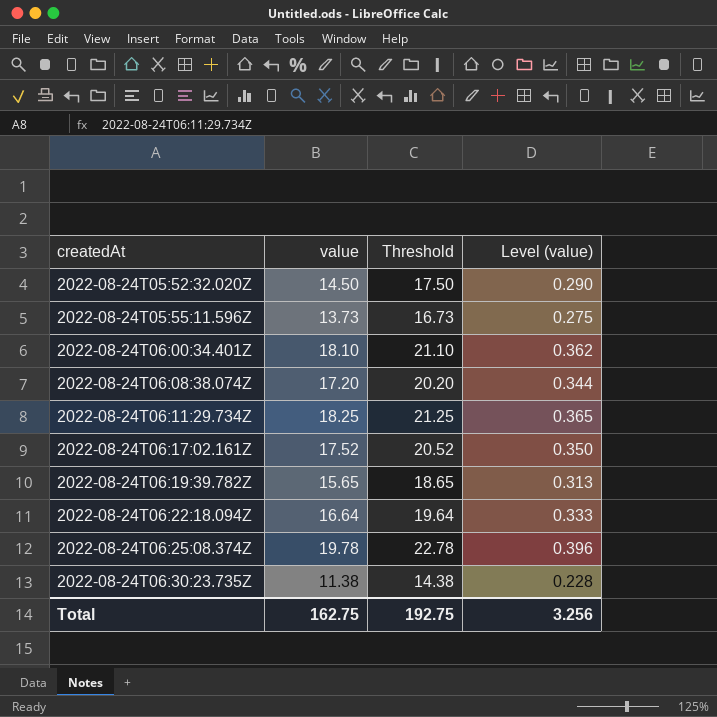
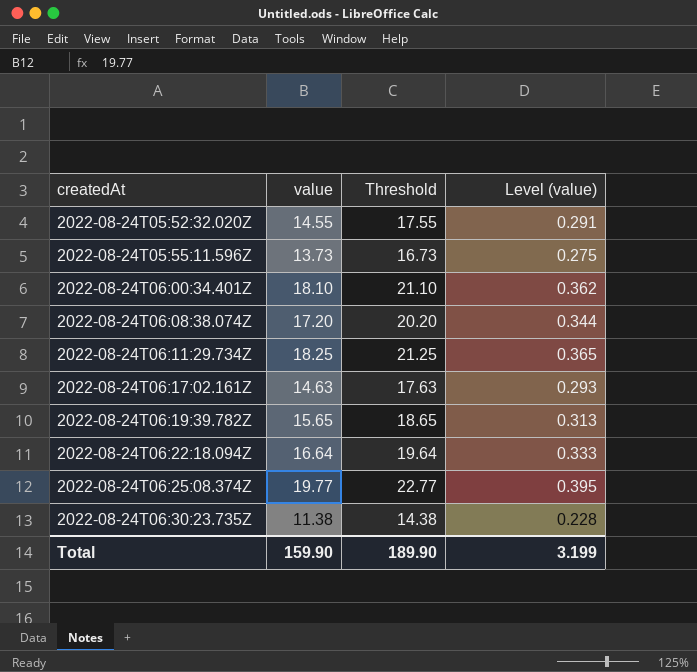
2022-08-24T05:52:32.020Z | value: 14.50 -> 14.55
2022-08-24T05:52:32.020Z | Threshold: 17.50 -> 17.55
2022-08-24T05:52:32.020Z | Level (value): 0.290 -> 0.291
2022-08-24T06:17:02.161Z | value: 17.52 -> 14.63
2022-08-24T06:17:02.161Z | Threshold: 20.52 -> 17.63
2022-08-24T06:17:02.161Z | Level (value): 0.350 -> 0.293
2022-08-24T06:25:08.374Z | value: 19.78 -> 19.77
2022-08-24T06:25:08.374Z | Threshold: 22.78 -> 22.77
2022-08-24T06:25:08.374Z | Level (value): 0.396 -> 0.395
Total | value: 162.75 -> 159.90
Total | Threshold: 192.75 -> 189.90
Total | Level (value): 3.256 -> 3.199

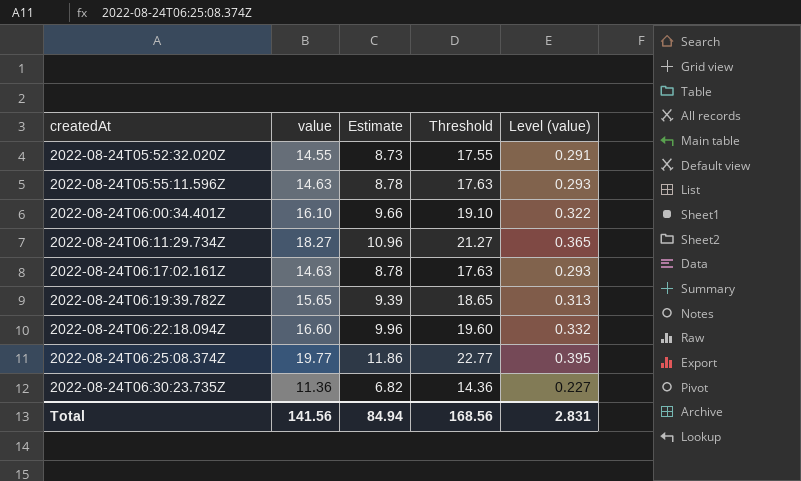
column Estimate | formula: none -> [value] * 0.6
row 2022-08-24T06:08:38.074Z: 17.20 | 20.20 | 0.344 -> none
2022-08-24T05:55:11.596Z | value: 13.73 -> 14.63
2022-08-24T05:55:11.596Z | Threshold: 16.73 -> 17.63
2022-08-24T05:55:11.596Z | Level (value): 0.275 -> 0.293
2022-08-24T06:00:34.401Z | value: 18.10 -> 16.10
2022-08-24T06:00:34.401Z | Threshold: 21.10 -> 19.10
2022-08-24T06:00:34.401Z | Level (value): 0.362 -> 0.322
2022-08-24T06:11:29.734Z | value: 18.25 -> 18.27
2022-08-24T06:11:29.734Z | Threshold: 21.25 -> 21.27
2022-08-24T06:22:18.094Z | value: 16.64 -> 16.60
2022-08-24T06:22:18.094Z | Threshold: 19.64 -> 19.60
2022-08-24T06:22:18.094Z | Level (value): 0.333 -> 0.332
2022-08-24T06:30:23.735Z | value: 11.38 -> 11.36
2022-08-24T06:30:23.735Z | Threshold: 14.38 -> 14.36
2022-08-24T06:30:23.735Z | Level (value): 0.228 -> 0.227
Total | value: 159.90 -> 141.56
Total | Threshold: 189.90 -> 168.56
Total | Level (value): 3.199 -> 2.831

